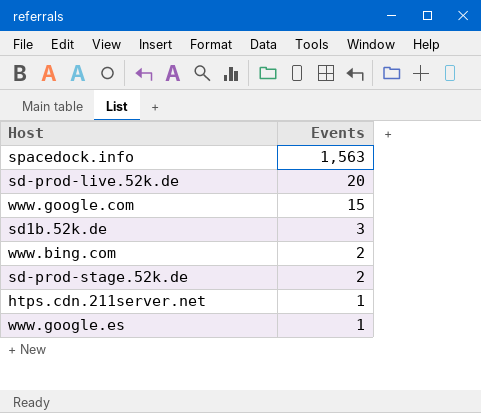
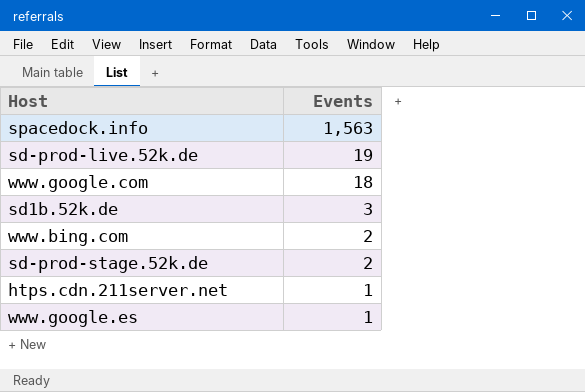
sd-prod-live.52k.de | Events: 20 -> 19
www.google.com | Events: 15 -> 18

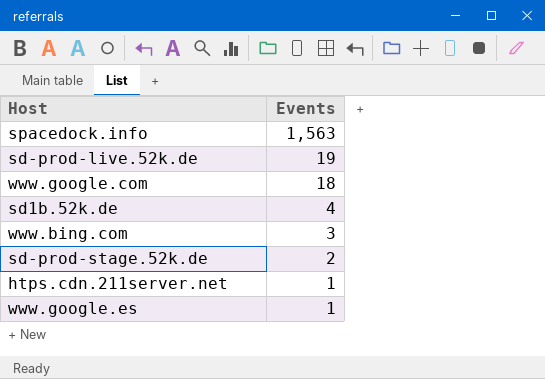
sd1b.52k.de | Events: 3 -> 4
www.bing.com | Events: 2 -> 3

